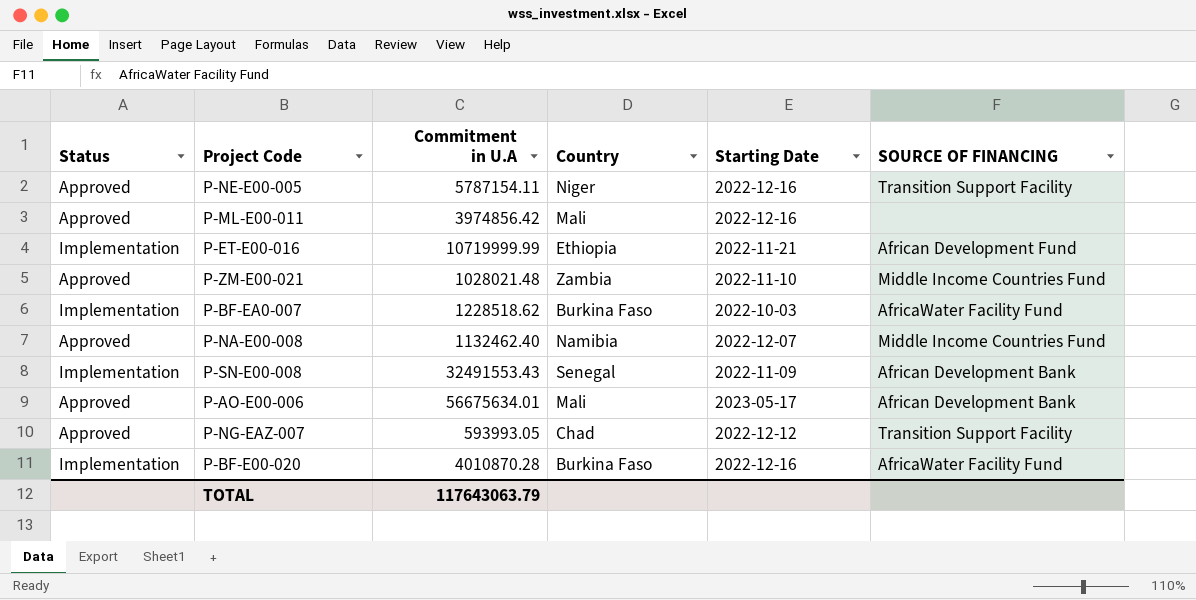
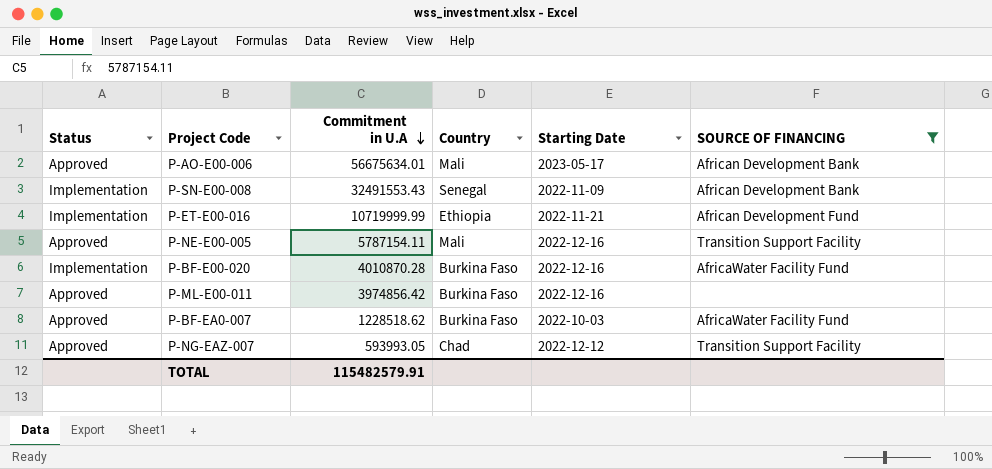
filter: none -> SOURCE OF FINANCING != Middle Income Countries Fund
row order: none -> Commitment in U.A descending
P-NE-E00-005 | Country: Niger -> Mali
P-ML-E00-011 | Country: Mali -> Burkina Faso
P-BF-EA0-007 | Status: Implementation -> Approved
TOTAL | Commitment in U.A: 117643063.79 -> 115482579.91

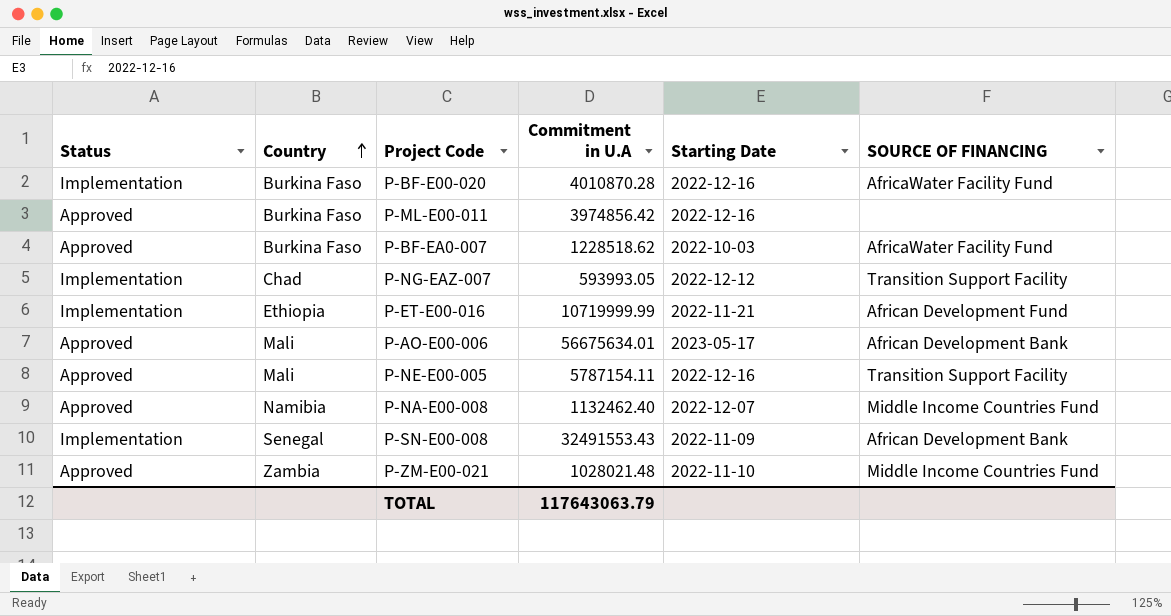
filter: SOURCE OF FINANCING != Middle Income Countries Fund -> none
row order: Commitment in U.A descending -> Country ascending
column Country | position: 4 -> 2
P-NG-EAZ-007 | Status: Approved -> Implementation
TOTAL | Commitment in U.A: 115482579.91 -> 117643063.79

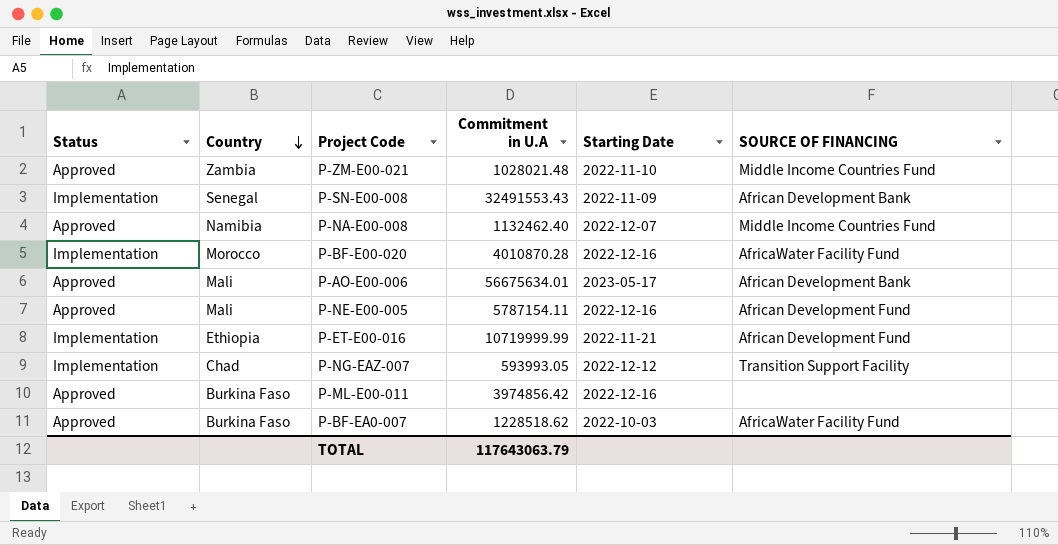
row order: Country ascending -> Country descending
P-BF-E00-020 | Country: Burkina Faso -> Morocco
P-NE-E00-005 | SOURCE OF FINANCING: Transition Support Facility -> African Development Fund

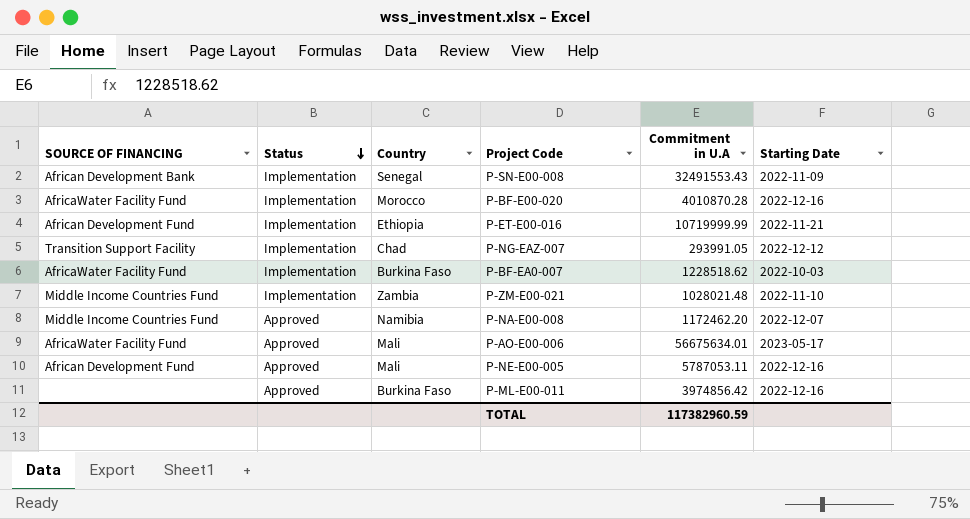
row order: Country descending -> Status descending
column SOURCE OF FINANCING | position: 6 -> 1
P-NG-EAZ-007 | Commitment in U.A: 593993.05 -> 293991.05
P-BF-EA0-007 | Status: Approved -> Implementation
P-ZM-E00-021 | Status: Approved -> Implementation
P-NA-E00-008 | Commitment in U.A: 1132462.40 -> 1172462.20
P-AO-E00-006 | SOURCE OF FINANCING: African Development Bank -> AfricaWater Facility Fund
P-NE-E00-005 | Commitment in U.A: 5787154.11 -> 5787053.11
TOTAL | Commitment in U.A: 117643063.79 -> 117382960.59

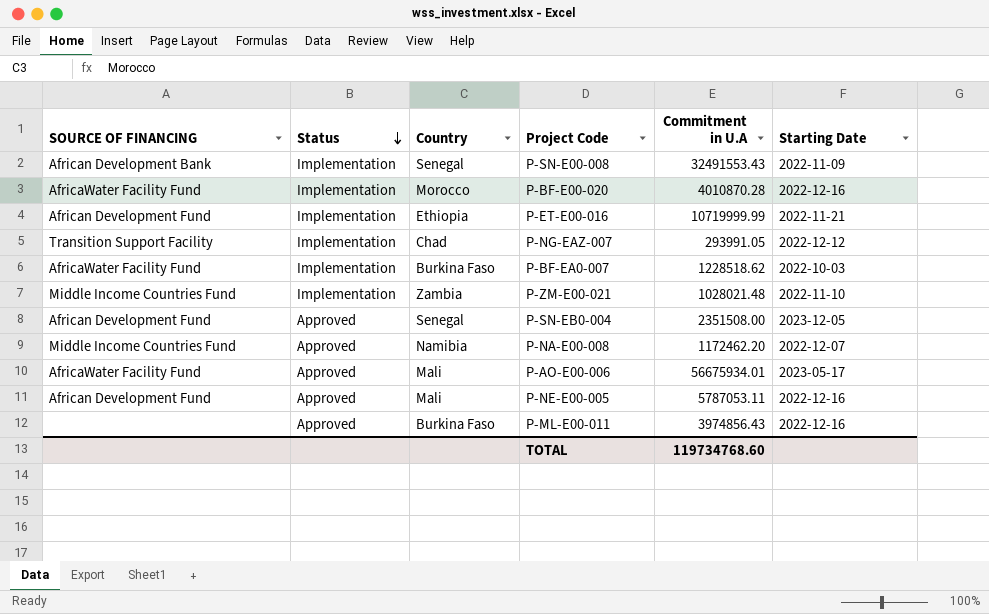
row P-SN-EB0-004: none -> African Development Fund | Approved | Senegal | 2351508.00 | 2023-12-05
P-AO-E00-006 | Commitment in U.A: 56675634.01 -> 56675934.01
P-ML-E00-011 | Commitment in U.A: 3974856.42 -> 3974856.43
TOTAL | Commitment in U.A: 117382960.59 -> 119734768.60

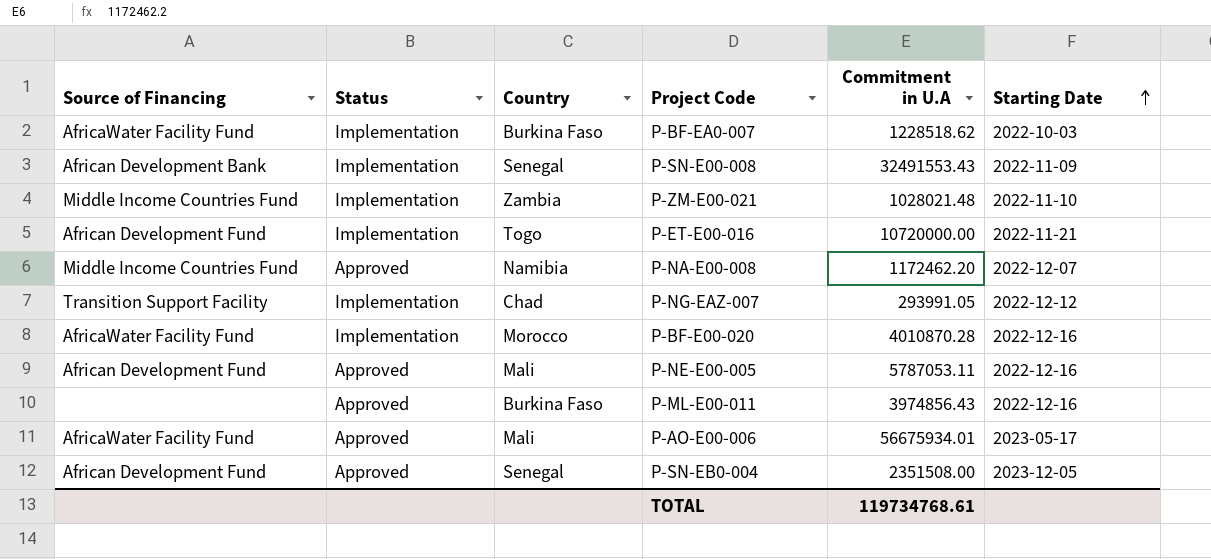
row order: Status descending -> Starting Date ascending
column name: SOURCE OF FINANCING -> Source of Financing
P-ET-E00-016 | Country: Ethiopia -> Togo
P-ET-E00-016 | Commitment in U.A: 10719999.99 -> 10720000.00
TOTAL | Commitment in U.A: 119734768.60 -> 119734768.61

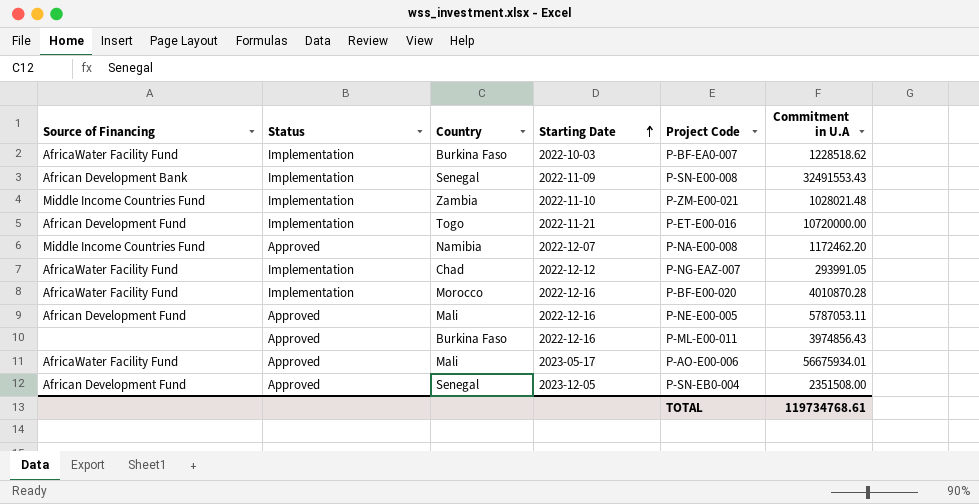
column Starting Date | position: 6 -> 4
P-NG-EAZ-007 | Source of Financing: Transition Support Facility -> AfricaWater Facility Fund

